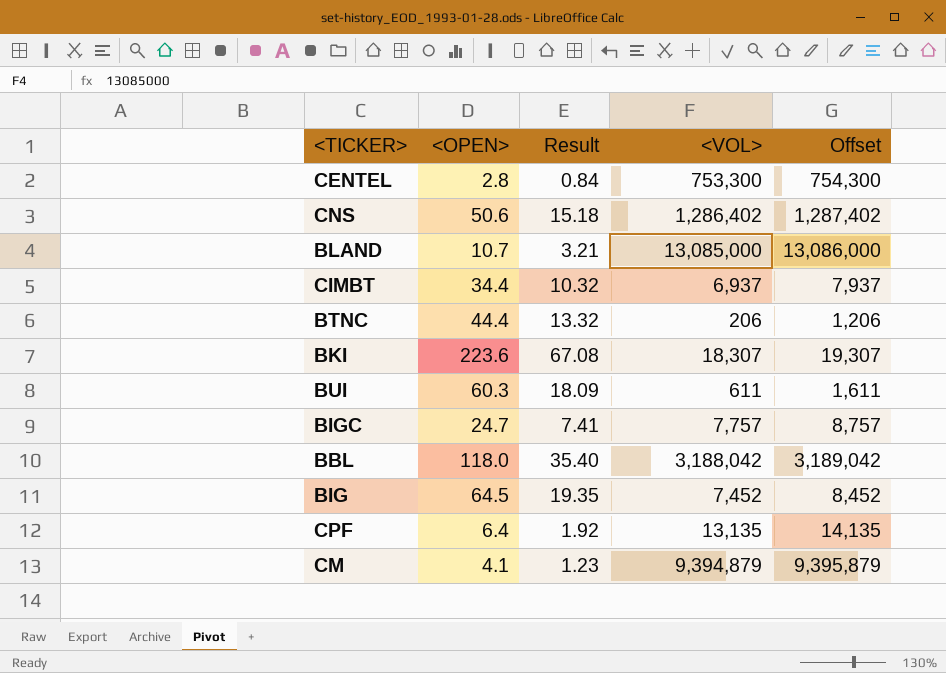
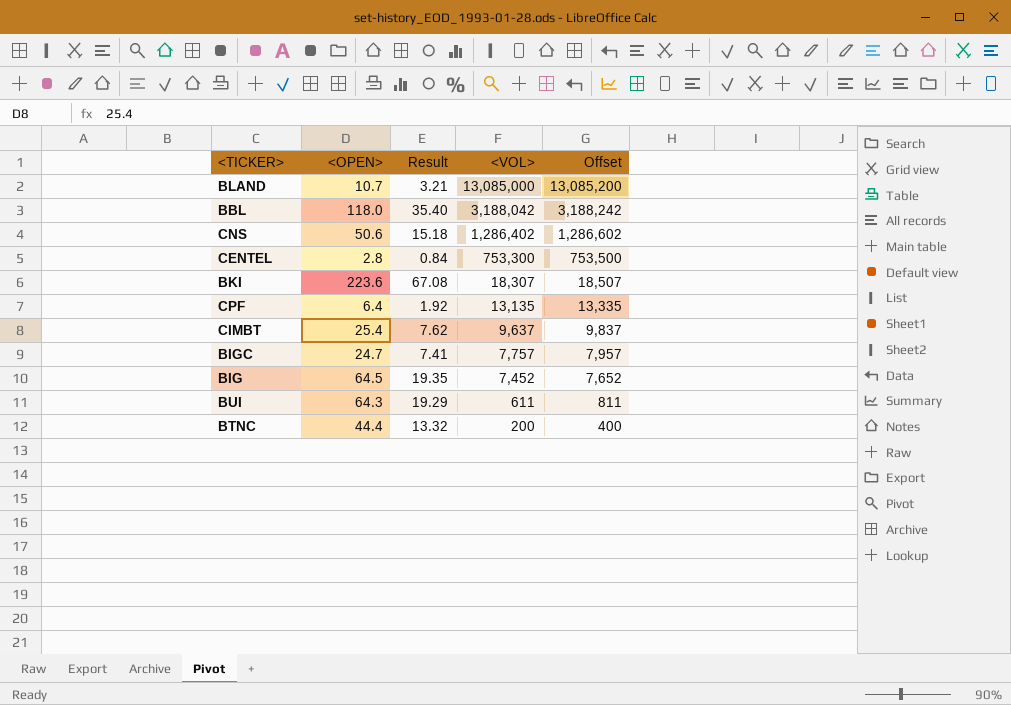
row order: none -> <VOL> descending
column Offset | formula: [<VOL>] + 1000 -> [<VOL>] + 200
row CM: 4.1 | 1.23 | 9,394,879 | 9,395,879 -> none
CIMBT | <OPEN>: 34.4 -> 25.4
CIMBT | Result: 10.32 -> 7.62
CIMBT | <VOL>: 6,937 -> 9,637
BUI | <OPEN>: 60.3 -> 64.3
BUI | Result: 18.09 -> 19.29
BTNC | <VOL>: 206 -> 200

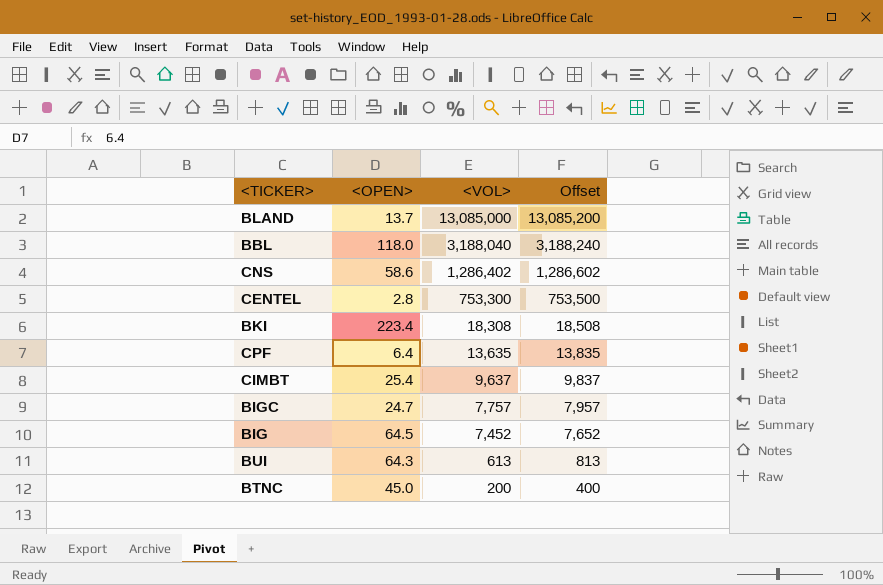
column Result | formula: [<OPEN>] * 0.3 -> none
BLAND | <OPEN>: 10.7 -> 13.7
BBL | <VOL>: 3,188,042 -> 3,188,040
BBL | Offset: 3,188,242 -> 3,188,240
CNS | <OPEN>: 50.6 -> 58.6
BKI | <OPEN>: 223.6 -> 223.4
BKI | <VOL>: 18,307 -> 18,308
BKI | Offset: 18,507 -> 18,508
CPF | <VOL>: 13,135 -> 13,635
CPF | Offset: 13,335 -> 13,835
BUI | <VOL>: 611 -> 613
BUI | Offset: 811 -> 813
BTNC | <OPEN>: 44.4 -> 45.0

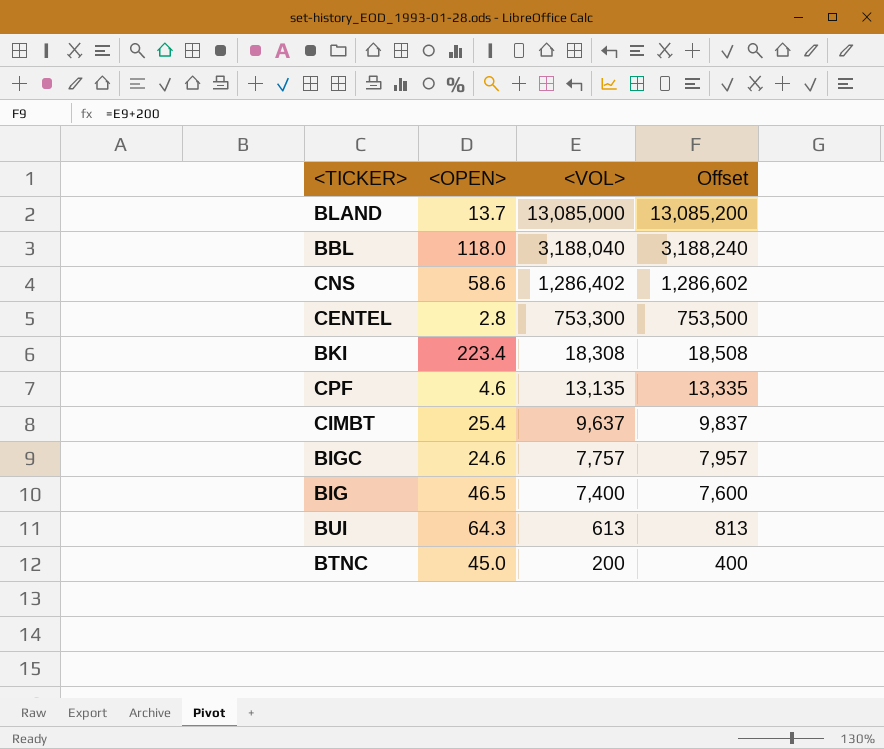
CPF | <OPEN>: 6.4 -> 4.6
CPF | <VOL>: 13,635 -> 13,135
CPF | Offset: 13,835 -> 13,335
BIGC | <OPEN>: 24.7 -> 24.6
BIG | <OPEN>: 64.5 -> 46.5
BIG | <VOL>: 7,452 -> 7,400
BIG | Offset: 7,652 -> 7,600

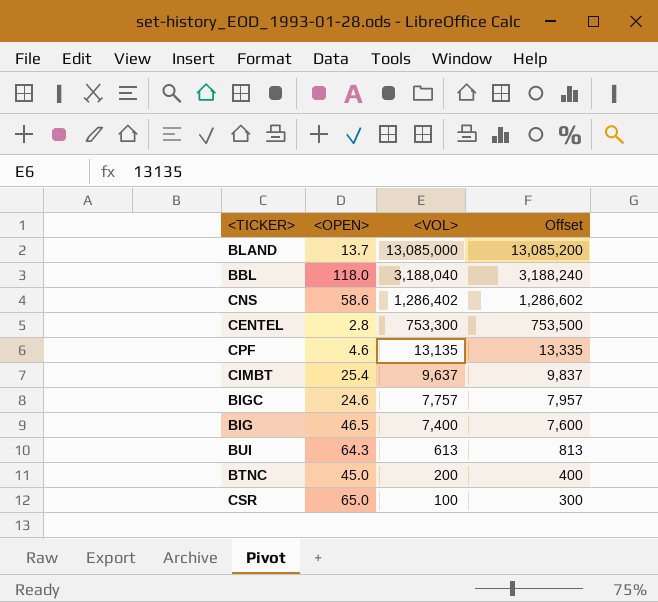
row BKI: 223.4 | 18,308 | 18,508 -> none
row CSR: none -> 65.0 | 100 | 300

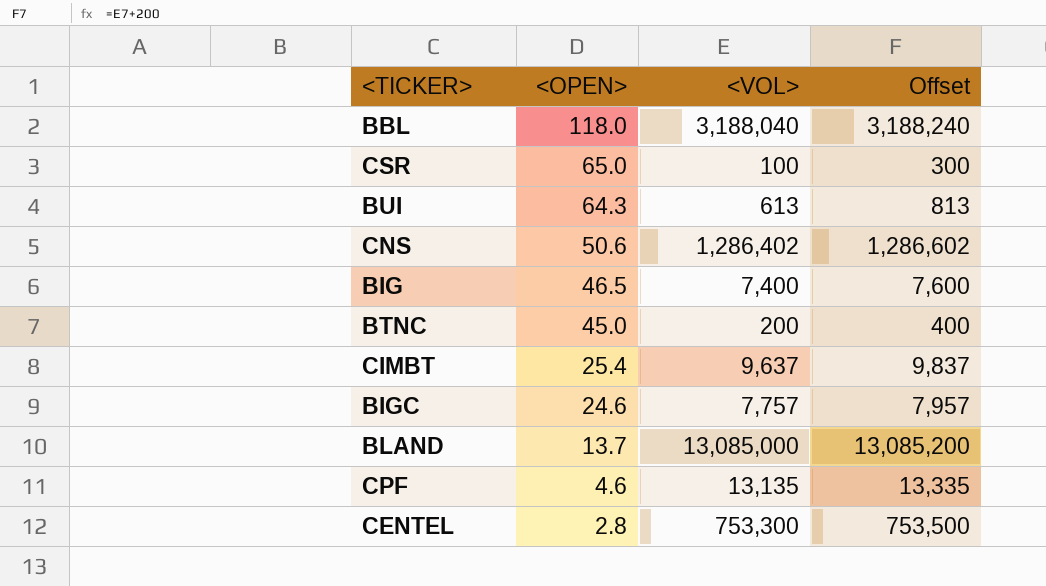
row order: <VOL> descending -> <OPEN> descending
CNS | <OPEN>: 58.6 -> 50.6

